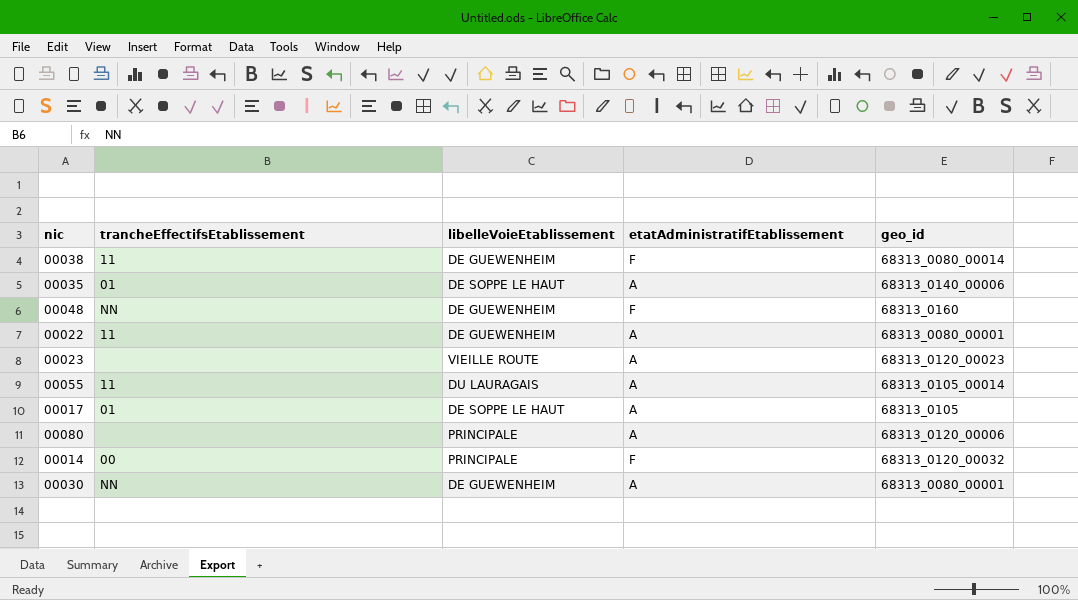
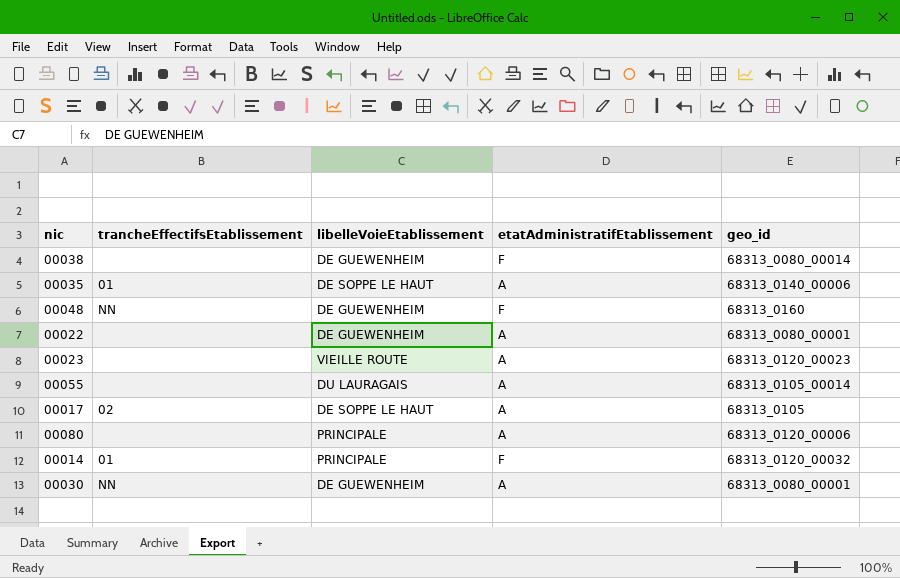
00038 | trancheEffectifsEtablissement: 11 -> none
00022 | trancheEffectifsEtablissement: 11 -> none
00055 | trancheEffectifsEtablissement: 11 -> none
00017 | trancheEffectifsEtablissement: 01 -> 02
00014 | trancheEffectifsEtablissement: 00 -> 01

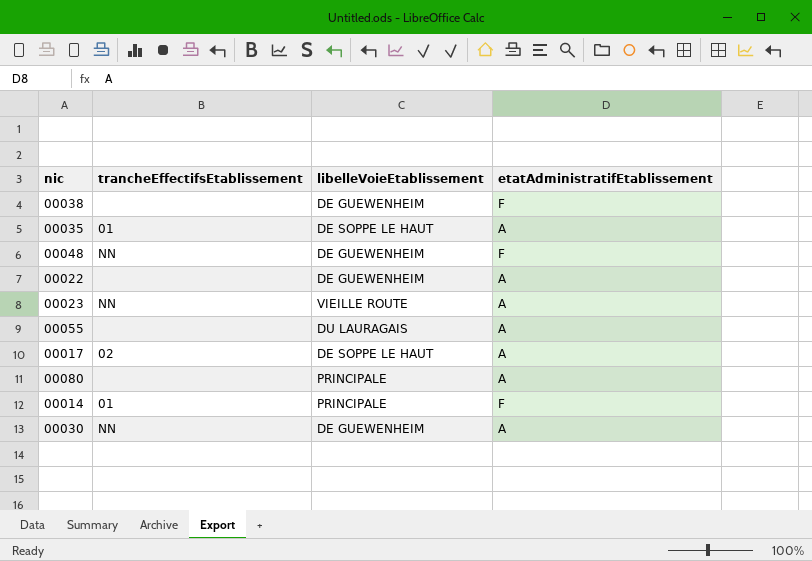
column geo_id | position: 5 -> none
00023 | trancheEffectifsEtablissement: none -> NN

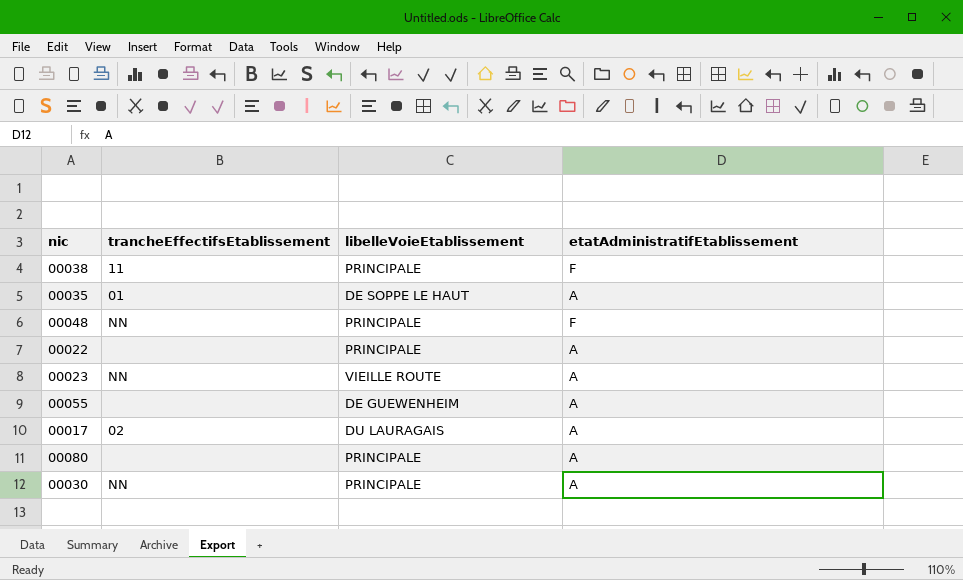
row 00014: 01 | PRINCIPALE | F -> none
00038 | trancheEffectifsEtablissement: none -> 11
00038 | libelleVoieEtablissement: DE GUEWENHEIM -> PRINCIPALE
00048 | libelleVoieEtablissement: DE GUEWENHEIM -> PRINCIPALE
00022 | libelleVoieEtablissement: DE GUEWENHEIM -> PRINCIPALE
00055 | libelleVoieEtablissement: DU LAURAGAIS -> DE GUEWENHEIM
00017 | libelleVoieEtablissement: DE SOPPE LE HAUT -> DU LAURAGAIS
00030 | libelleVoieEtablissement: DE GUEWENHEIM -> PRINCIPALE

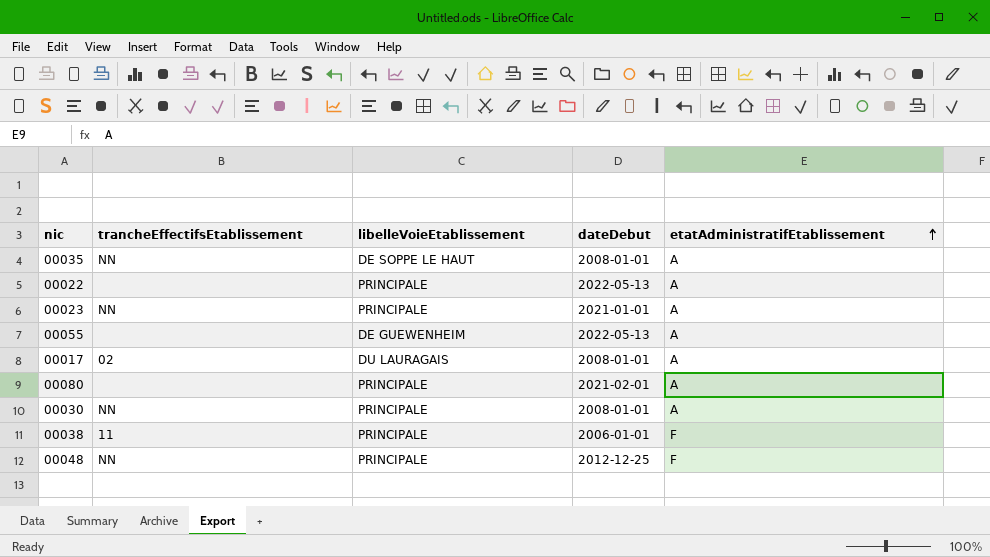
row order: none -> etatAdministratifEtablissement ascending
column dateDebut | position: none -> 4
00035 | trancheEffectifsEtablissement: 01 -> NN
00023 | libelleVoieEtablissement: VIEILLE ROUTE -> PRINCIPALE

